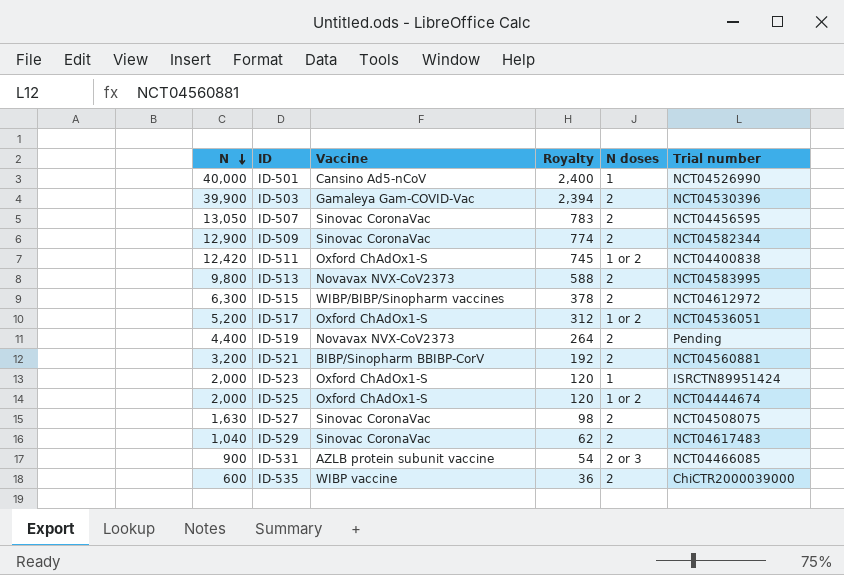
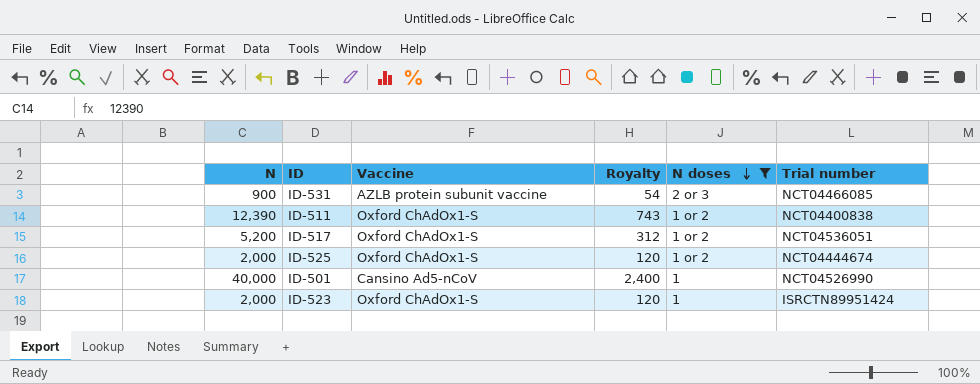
filter: none -> N doses != 2
row order: N descending -> N doses descending
ID-511 | N: 12,420 -> 12,390
ID-511 | Royalty: 745 -> 743

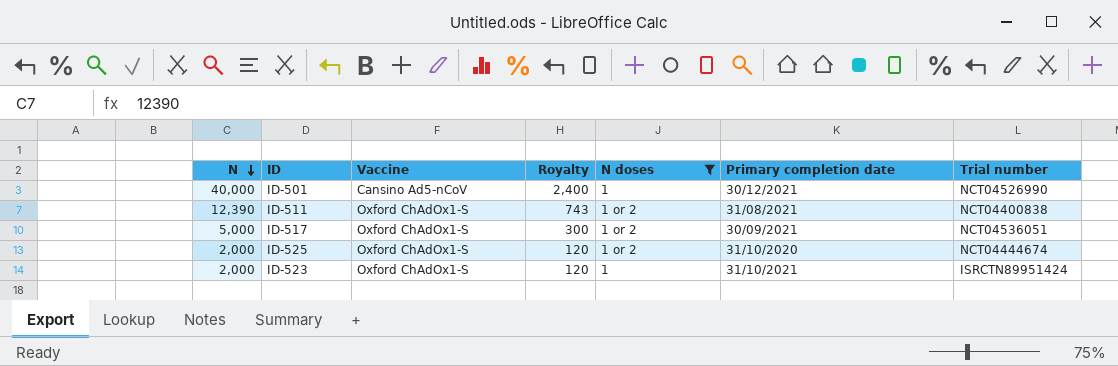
row order: N doses descending -> N descending
column Primary completion date | position: none -> 6
row ID-531: 900 | AZLB protein subunit vaccine | 54 | 2 or 3 | NCT04466085 -> none
ID-517 | N: 5,200 -> 5,000
ID-517 | Royalty: 312 -> 300

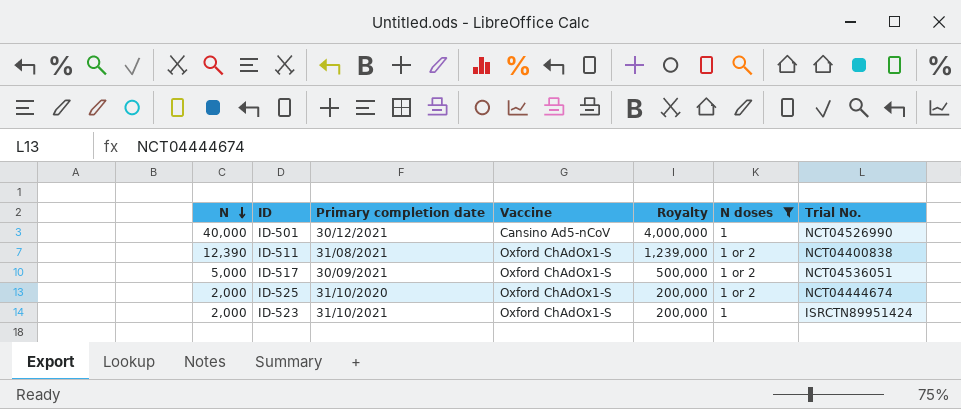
column Primary completion date | position: 6 -> 3
column Royalty | formula: [N] * 0.06 -> [N] * 100
column name: Trial number -> Trial No.

